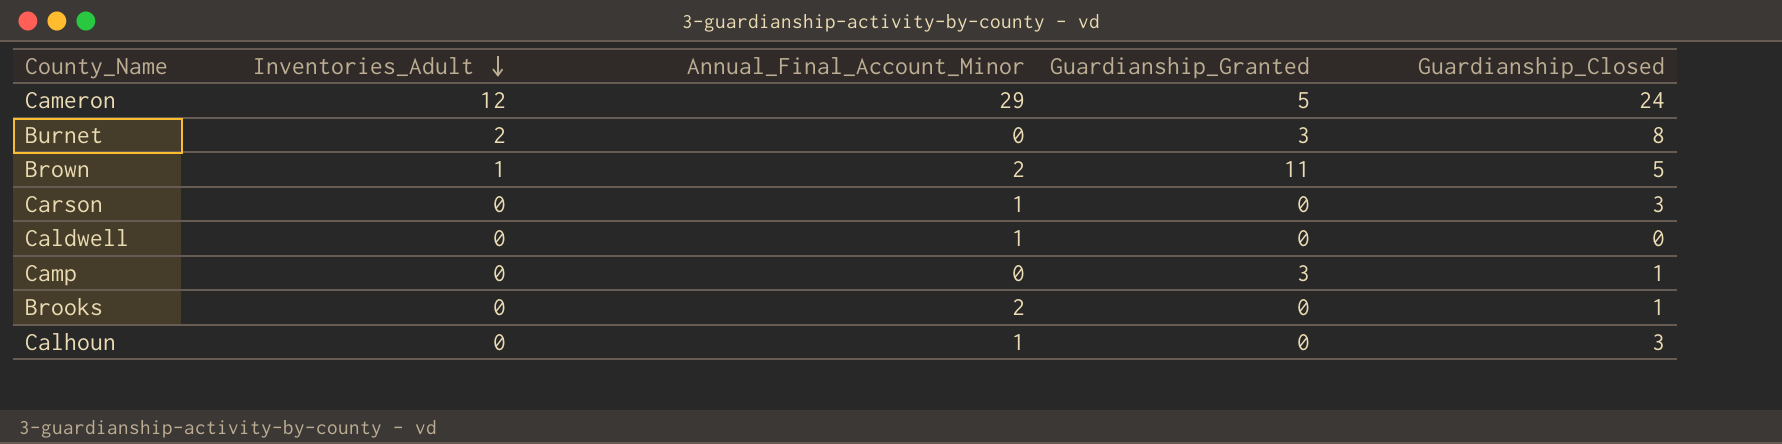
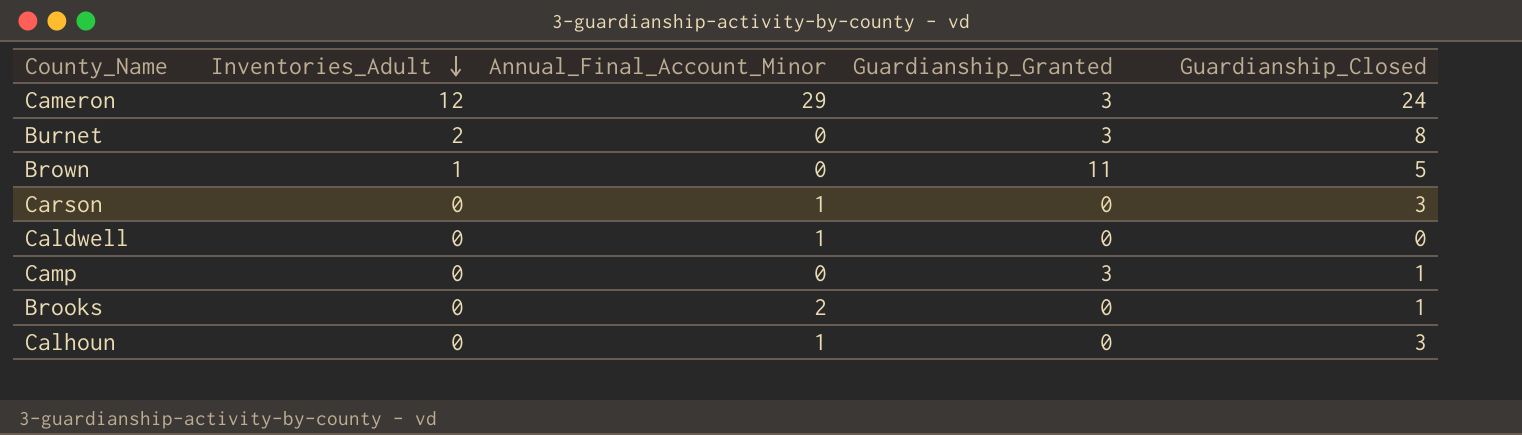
Cameron | Guardianship_Granted: 5 -> 3
Brown | Annual_Final_Account_Minor: 2 -> 0

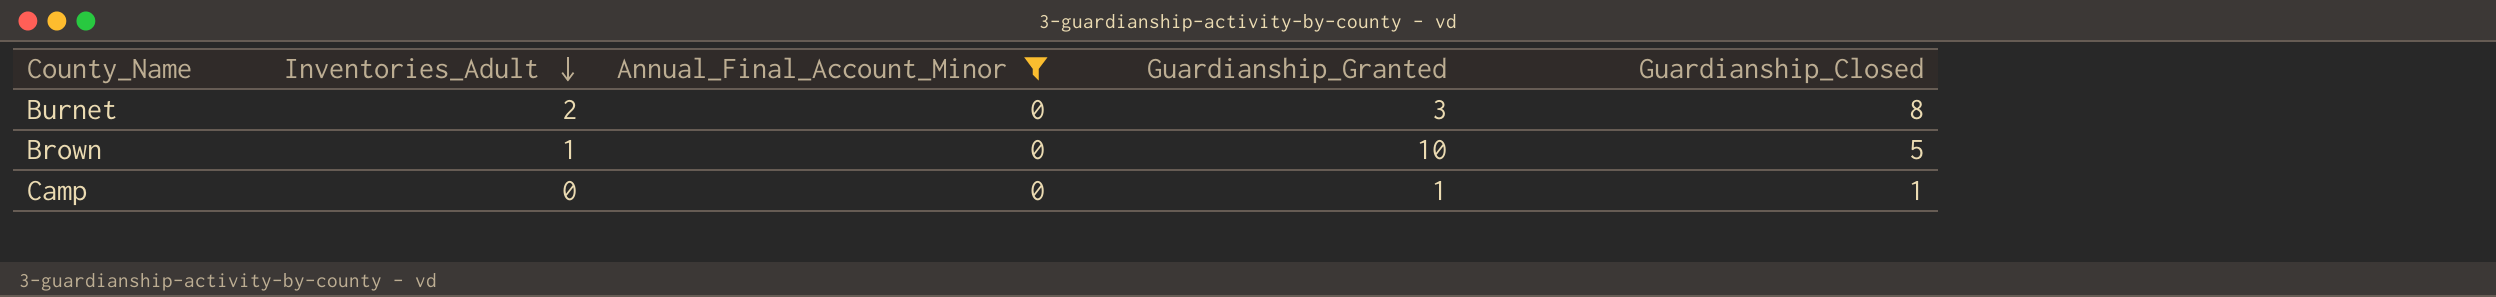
filter: none -> Annual_Final_Account_Minor = 0
Brown | Guardianship_Granted: 11 -> 10
Camp | Guardianship_Granted: 3 -> 1

